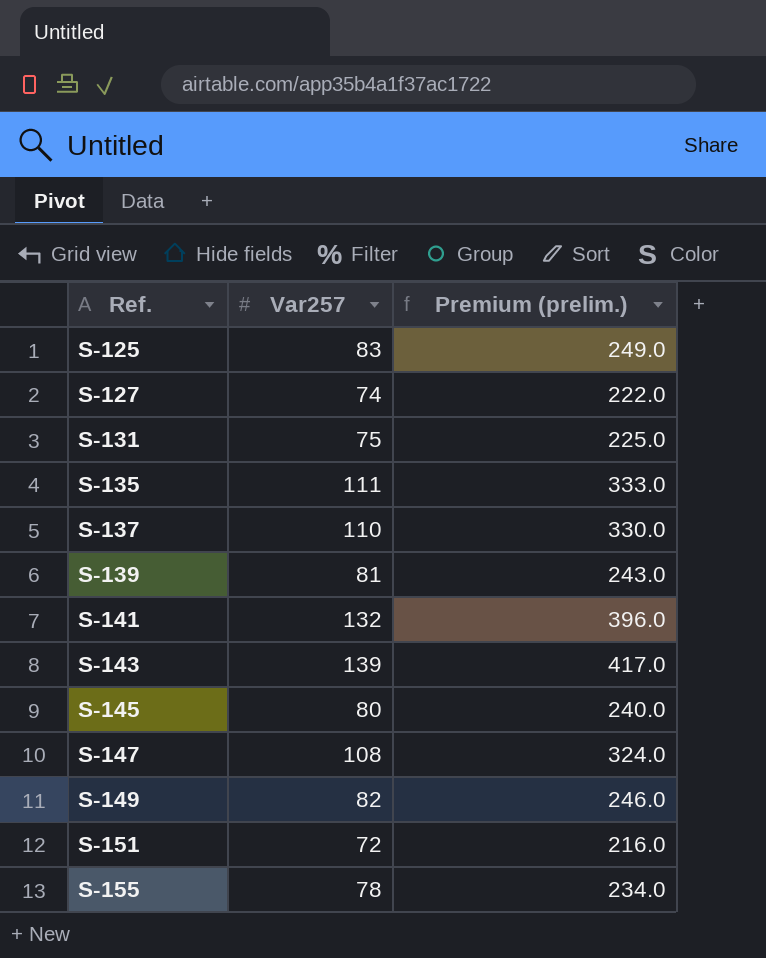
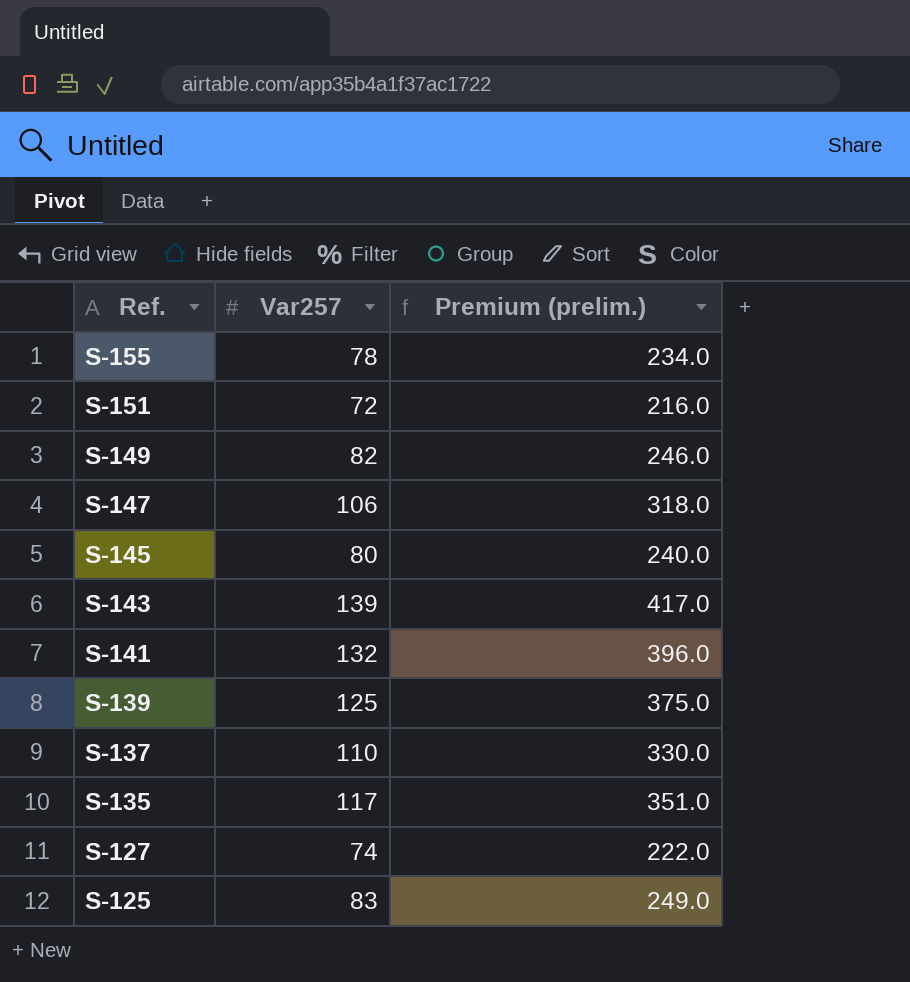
row order: Ref. ascending -> Ref. descending
row S-131: 75 | 225.0 -> none
S-147 | Var257: 108 -> 106
S-147 | Premium (prelim.): 324.0 -> 318.0
S-139 | Var257: 81 -> 125
S-139 | Premium (prelim.): 243.0 -> 375.0
S-135 | Var257: 111 -> 117
S-135 | Premium (prelim.): 333.0 -> 351.0

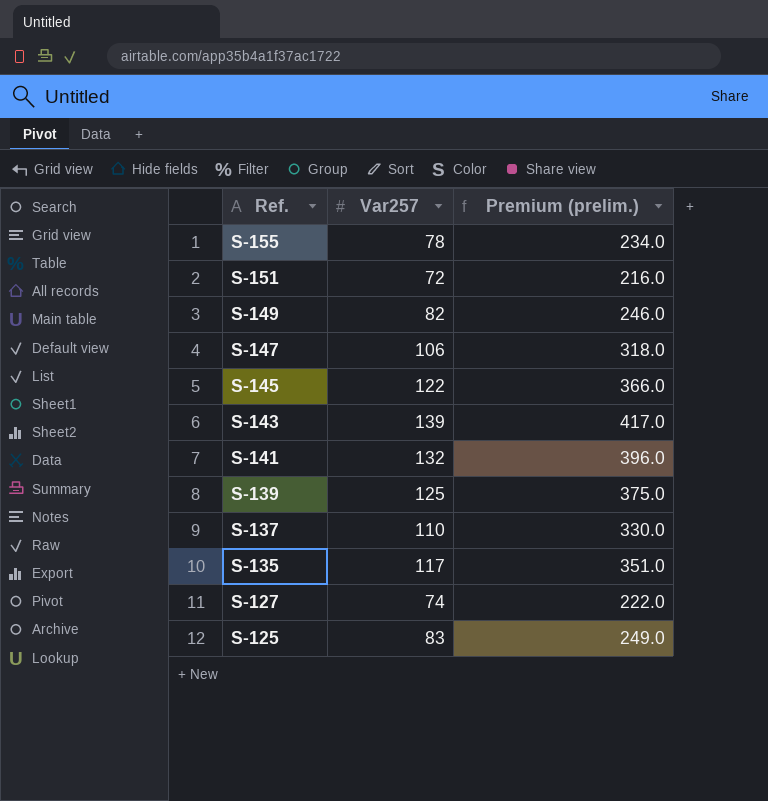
S-145 | Var257: 80 -> 122
S-145 | Premium (prelim.): 240.0 -> 366.0

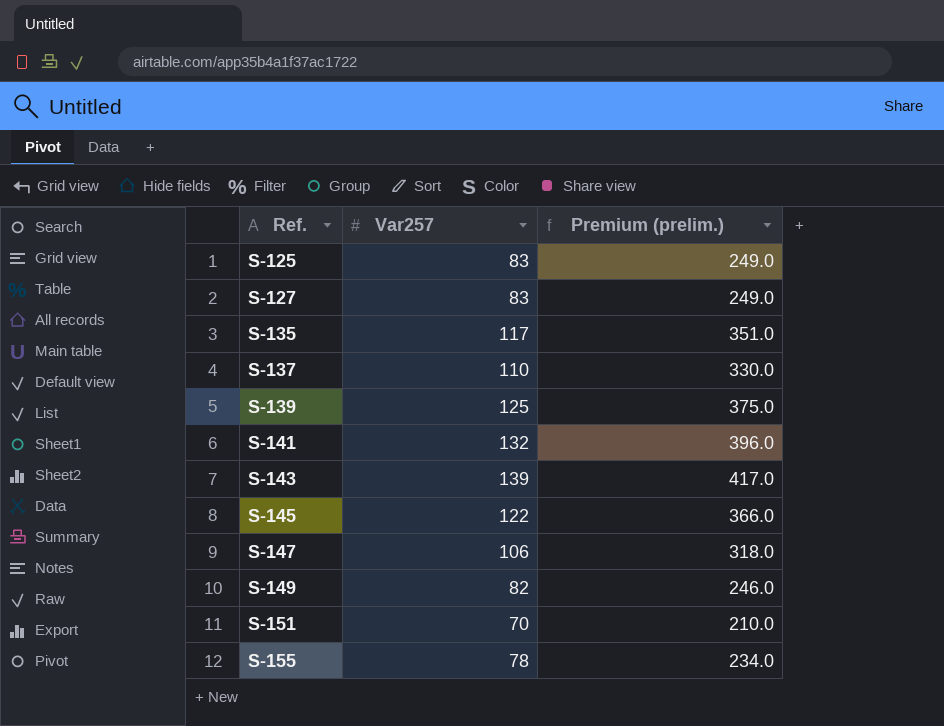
row order: Ref. descending -> Ref. ascending
S-127 | Var257: 74 -> 83
S-127 | Premium (prelim.): 222.0 -> 249.0
S-151 | Var257: 72 -> 70
S-151 | Premium (prelim.): 216.0 -> 210.0

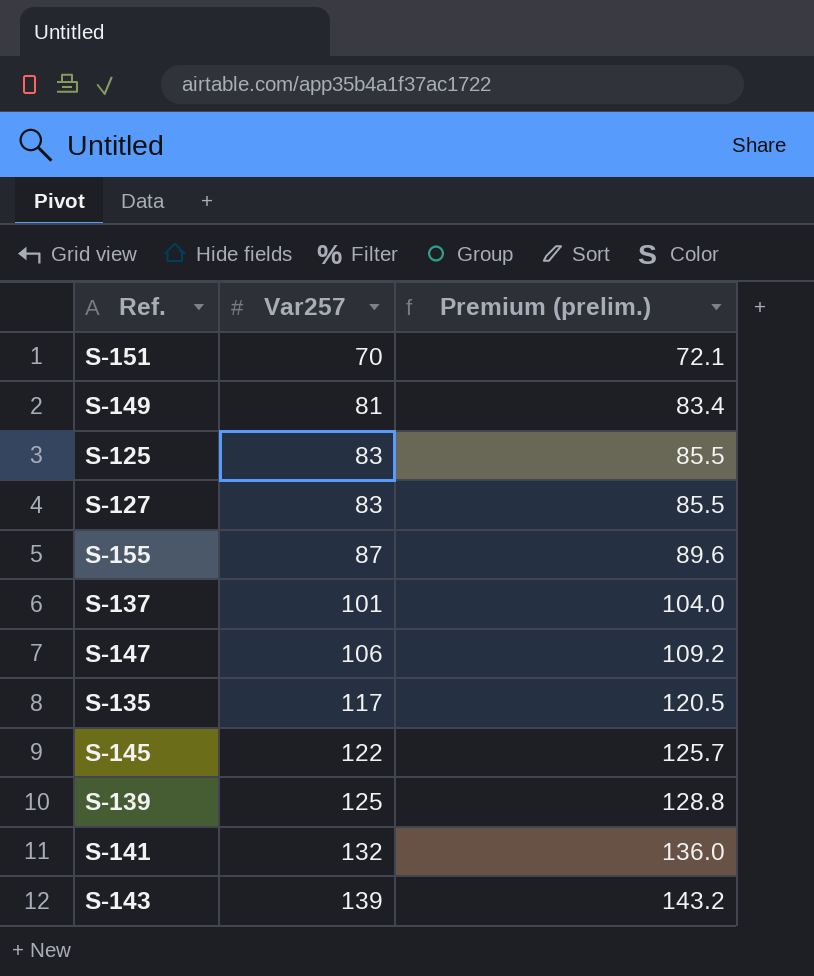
row order: Ref. ascending -> Var257 ascending
column Premium (prelim.) | formula: [Var257] * 3 -> [Var257] * 1.03
S-149 | Var257: 82 -> 81
S-155 | Var257: 78 -> 87
S-137 | Var257: 110 -> 101

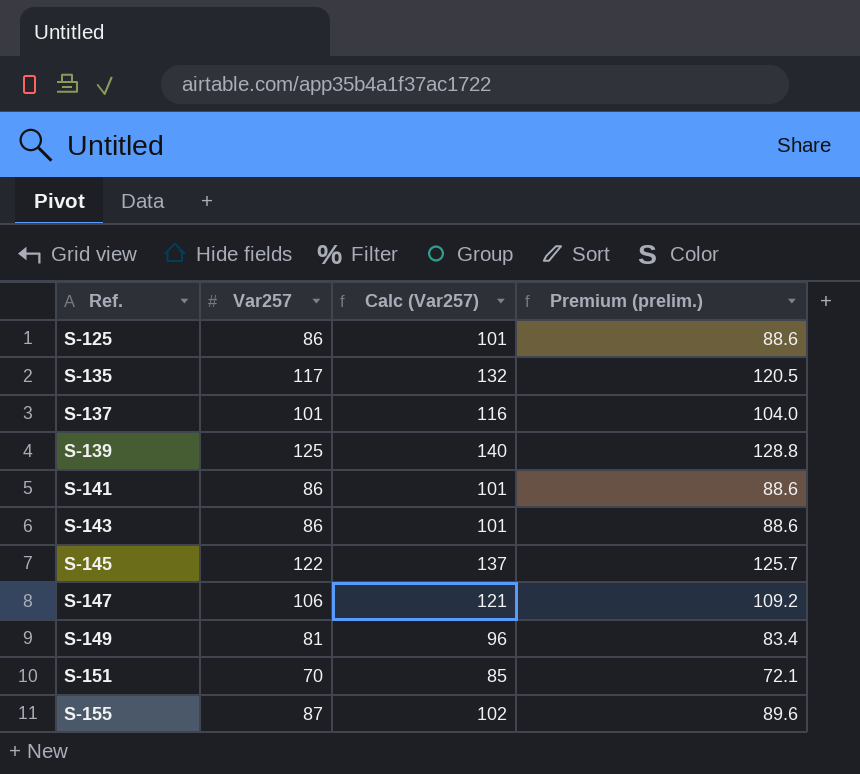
row order: Var257 ascending -> Ref. ascending
column Calc (Var257) | formula: none -> [Var257] + 15
row S-127: 83 | 85.5 -> none
S-125 | Var257: 83 -> 86
S-125 | Premium (prelim.): 85.5 -> 88.6
S-141 | Var257: 132 -> 86
S-141 | Premium (prelim.): 136.0 -> 88.6
S-143 | Var257: 139 -> 86
S-143 | Premium (prelim.): 143.2 -> 88.6

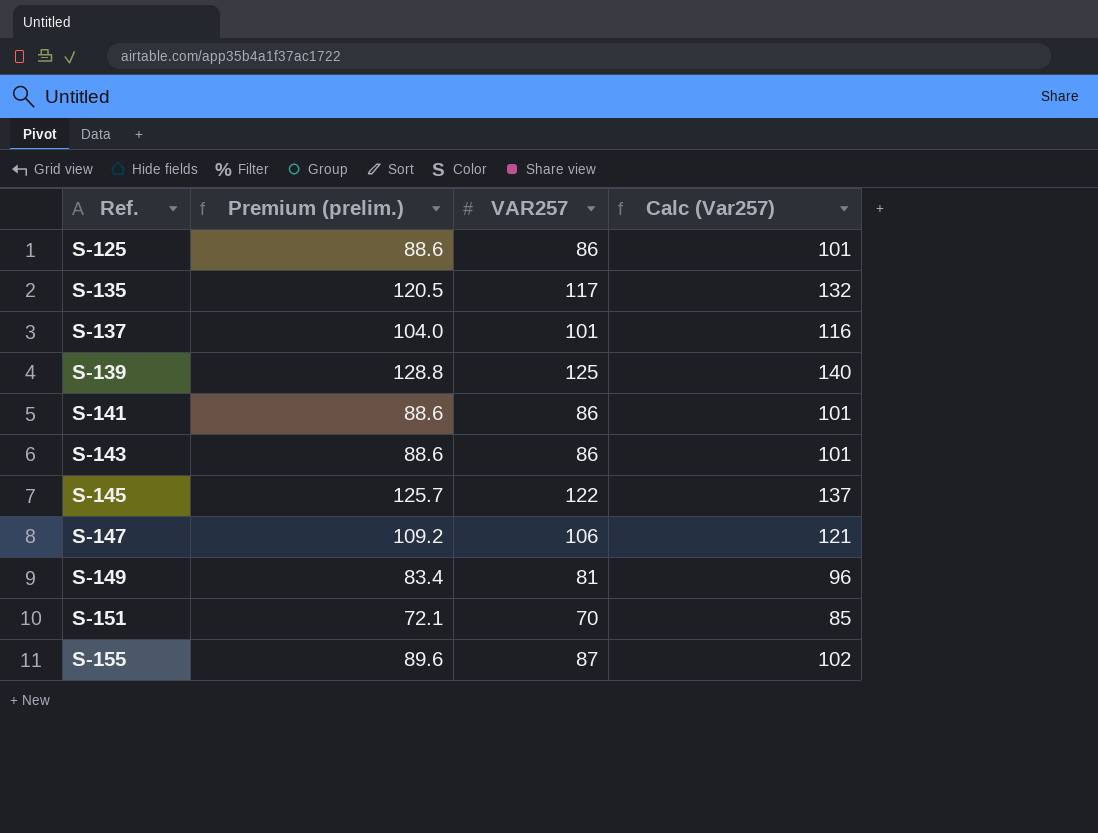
column Premium (prelim.) | position: 4 -> 2
column name: Var257 -> VAR257

